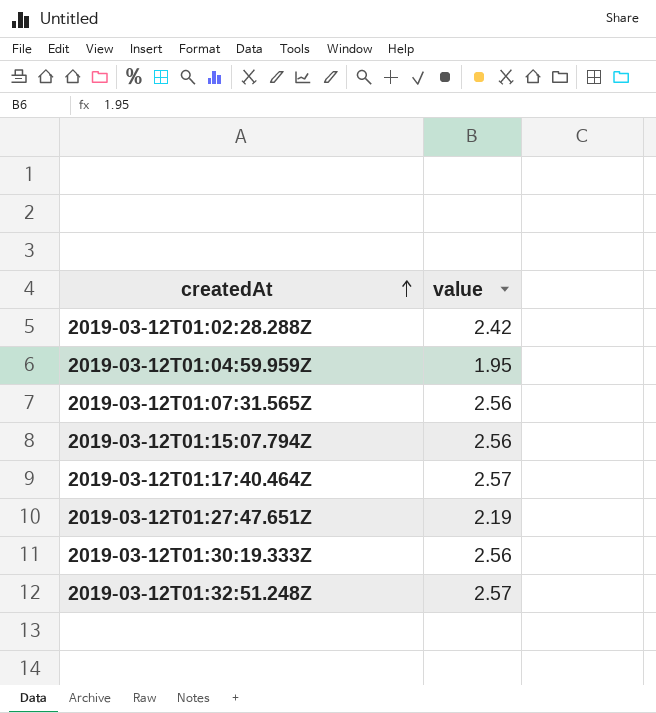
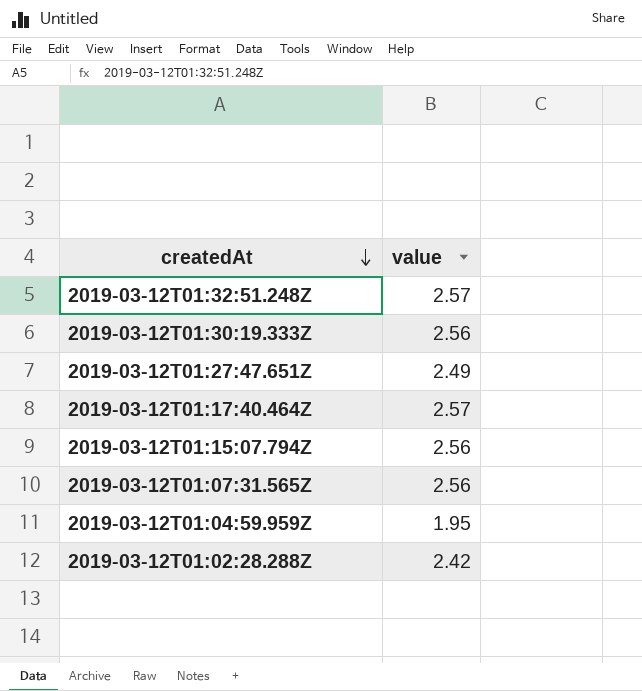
row order: createdAt ascending -> createdAt descending
2019-03-12T01:27:47.651Z | value: 2.19 -> 2.49

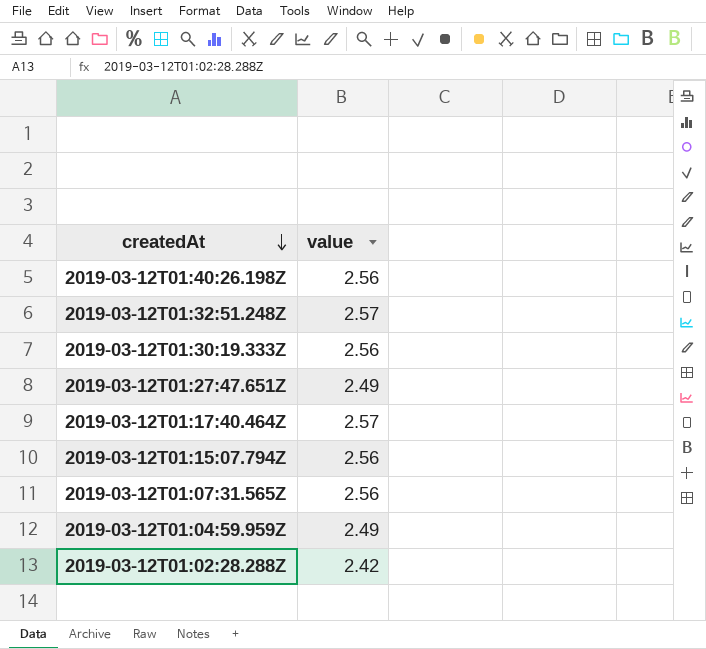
row 2019-03-12T01:40:26.198Z: none -> 2.56
2019-03-12T01:04:59.959Z | value: 1.95 -> 2.49

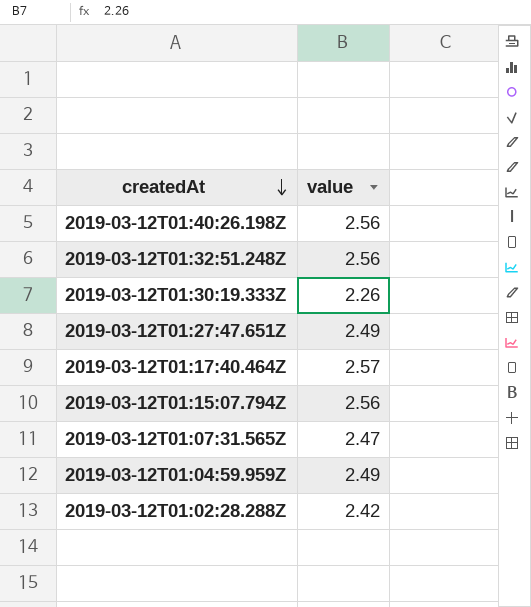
2019-03-12T01:32:51.248Z | value: 2.57 -> 2.56
2019-03-12T01:30:19.333Z | value: 2.56 -> 2.26
2019-03-12T01:07:31.565Z | value: 2.56 -> 2.47

